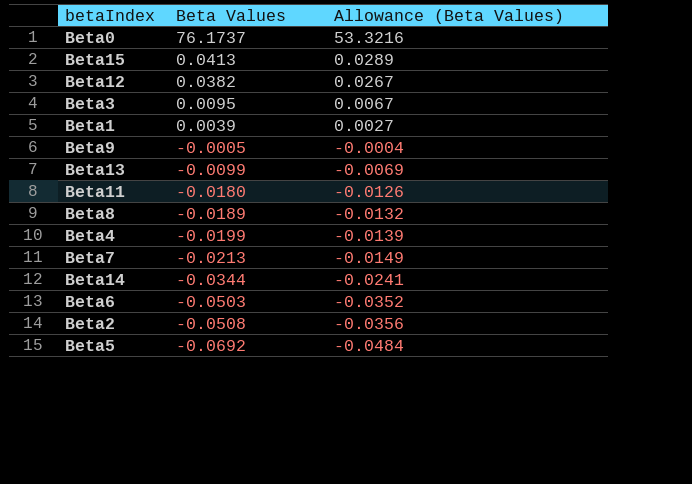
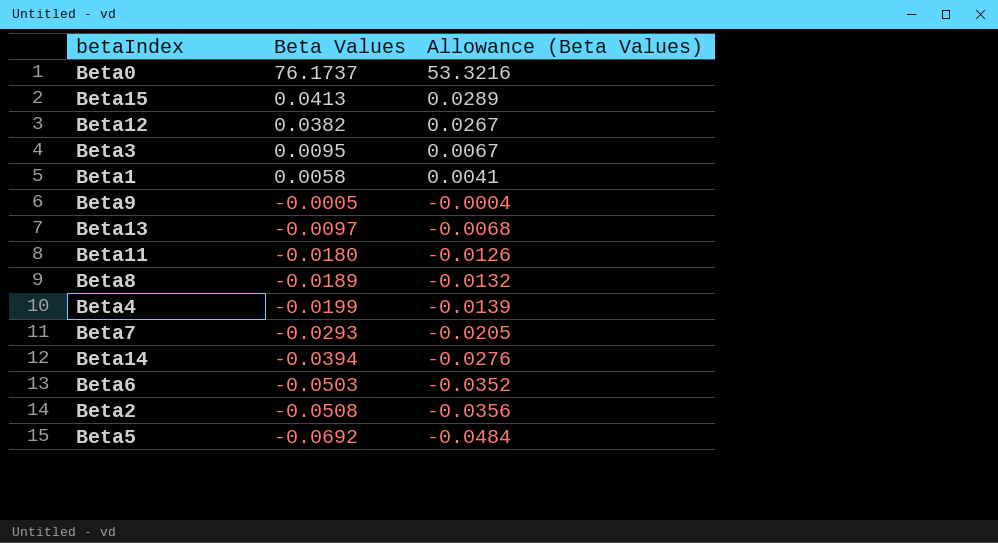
Beta1 | Beta Values: 0.0039 -> 0.0058
Beta1 | Allowance (Beta Values): 0.0027 -> 0.0041
Beta13 | Beta Values: -0.0099 -> -0.0097
Beta13 | Allowance (Beta Values): -0.0069 -> -0.0068
Beta7 | Beta Values: -0.0213 -> -0.0293
Beta7 | Allowance (Beta Values): -0.0149 -> -0.0205
Beta14 | Beta Values: -0.0344 -> -0.0394
Beta14 | Allowance (Beta Values): -0.0241 -> -0.0276

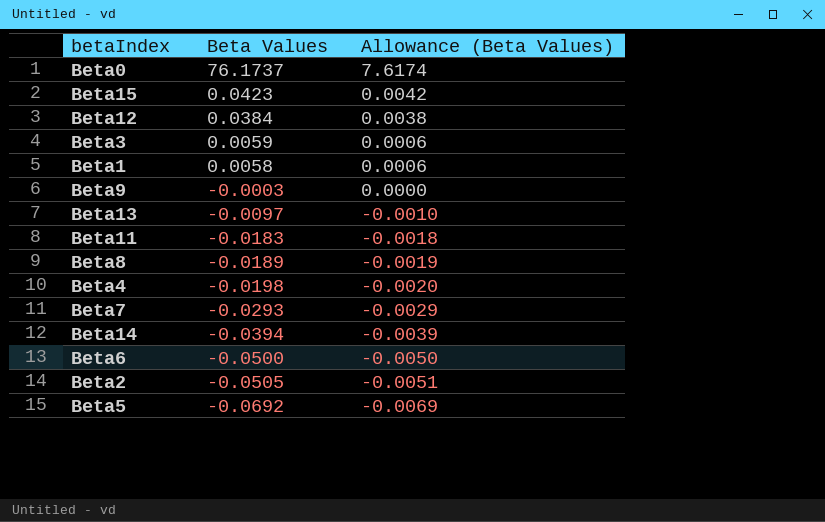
column Allowance (Beta Values) | formula: [Beta Values] * 0.7 -> [Beta Values] * 0.1
Beta15 | Beta Values: 0.0413 -> 0.0423
Beta12 | Beta Values: 0.0382 -> 0.0384
Beta3 | Beta Values: 0.0095 -> 0.0059
Beta9 | Beta Values: -0.0005 -> -0.0003
Beta11 | Beta Values: -0.0180 -> -0.0183
Beta4 | Beta Values: -0.0199 -> -0.0198
Beta6 | Beta Values: -0.0503 -> -0.0500
Beta2 | Beta Values: -0.0508 -> -0.0505

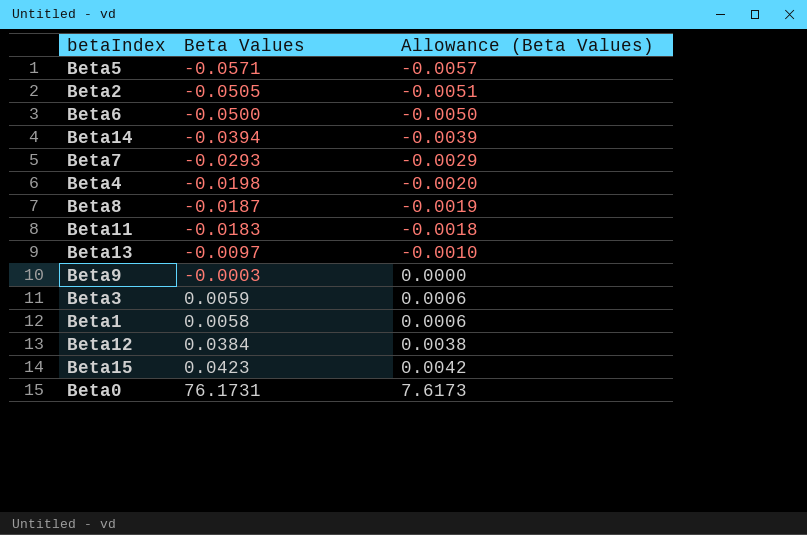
row order: Beta Values descending -> Allowance (Beta Values) ascending
Beta5 | Beta Values: -0.0692 -> -0.0571
Beta5 | Allowance (Beta Values): -0.0069 -> -0.0057
Beta8 | Beta Values: -0.0189 -> -0.0187
Beta0 | Beta Values: 76.1737 -> 76.1731
Beta0 | Allowance (Beta Values): 7.6174 -> 7.6173

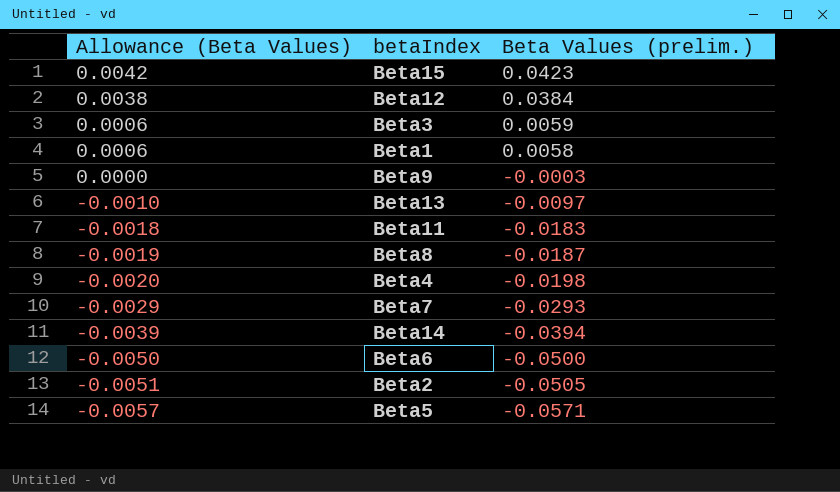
row order: Allowance (Beta Values) ascending -> Allowance (Beta Values) descending
column Allowance (Beta Values) | position: 3 -> 1
column name: Beta Values -> Beta Values (prelim.)
row Beta0: 76.1731 | 7.6173 -> none

